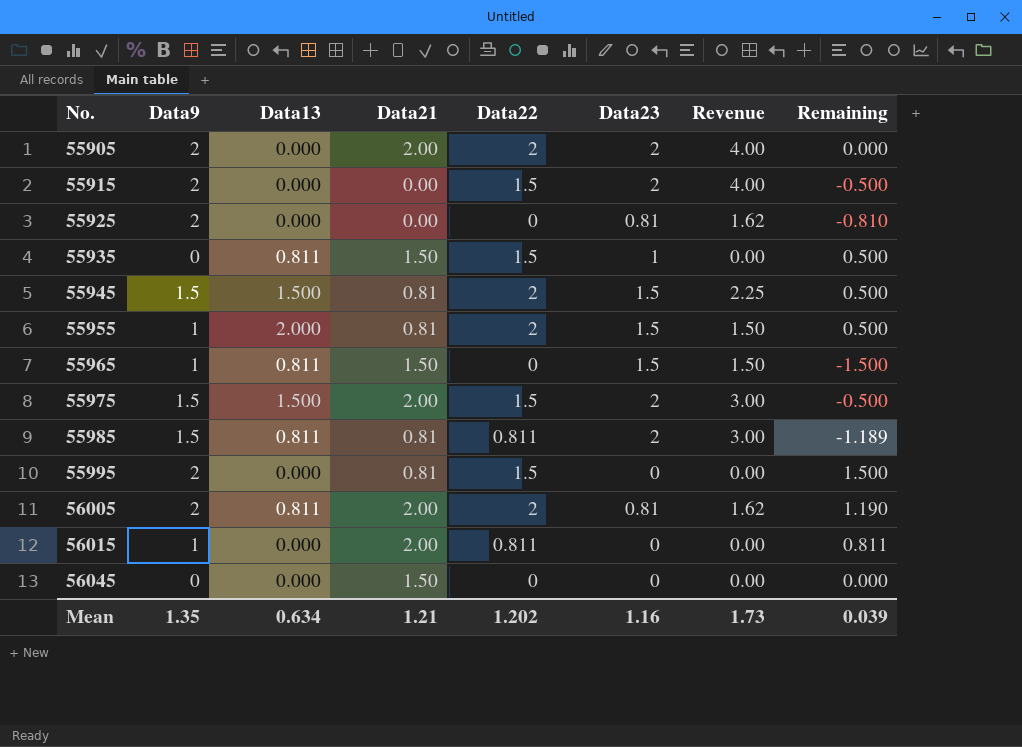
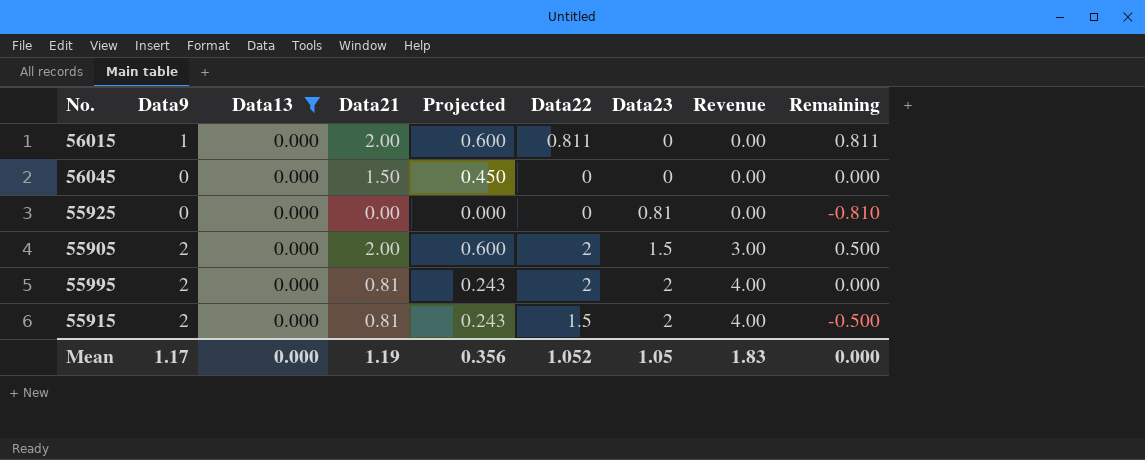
filter: none -> Data13 = 0.000
row order: No. ascending -> Data23 ascending
column Projected | formula: none -> [Data21] * 0.3
55925 | Data9: 2 -> 0
55925 | Revenue: 1.62 -> 0.00
55905 | Data23: 2 -> 1.5
55905 | Revenue: 4.00 -> 3.00
55905 | Remaining: 0.000 -> 0.500
55995 | Data22: 1.5 -> 2
55995 | Data23: 0 -> 2
55995 | Revenue: 0.00 -> 4.00
55995 | Remaining: 1.500 -> 0.000
55915 | Data21: 0.00 -> 0.81
Mean | Data9: 1.35 -> 1.17
Mean | Data13: 0.634 -> 0.000
Mean | Data21: 1.21 -> 1.19
Mean | Data22: 1.202 -> 1.052
Mean | Data23: 1.16 -> 1.05
Mean | Revenue: 1.73 -> 1.83
Mean | Remaining: 0.039 -> 0.000

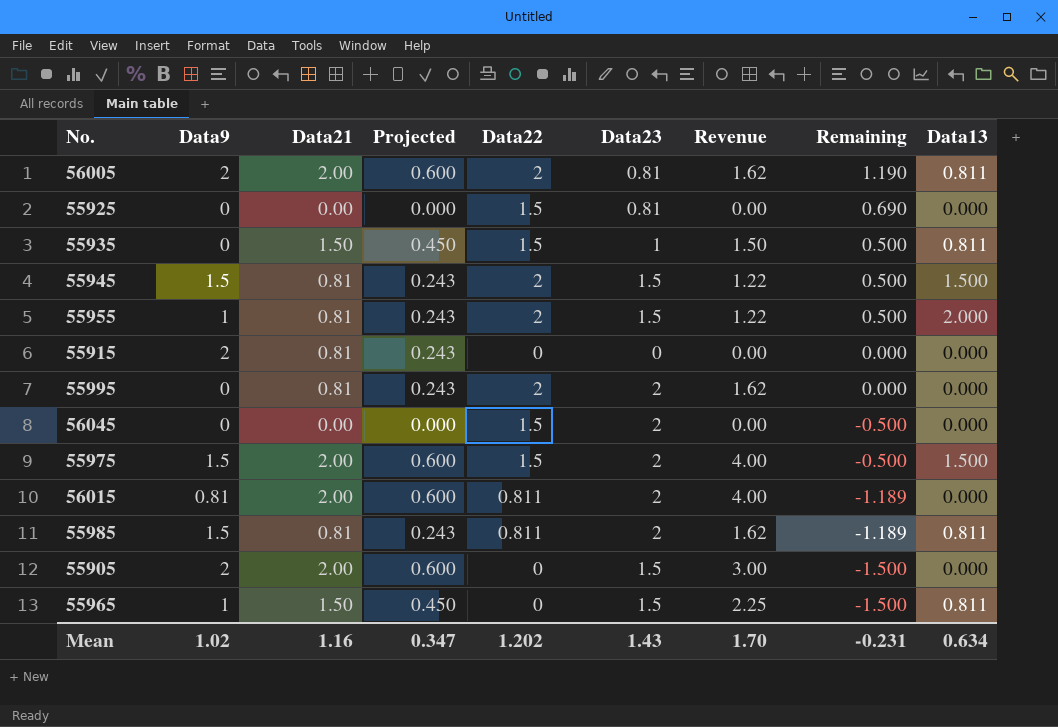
filter: Data13 = 0.000 -> none
row order: Data23 ascending -> Remaining descending
column Revenue | formula: [Data9] * [Data23] -> [Data21] * [Data23]
column Data13 | position: 3 -> 9
55925 | Data22: 0 -> 1.5
55925 | Remaining: -0.810 -> 0.690
55915 | Data22: 1.5 -> 0
55915 | Data23: 2 -> 0
55915 | Remaining: -0.500 -> 0.000
55995 | Data9: 2 -> 0
56045 | Data21: 1.50 -> 0.00
56045 | Projected: 0.450 -> 0.000
56045 | Data22: 0 -> 1.5
56045 | Data23: 0 -> 2
56045 | Remaining: 0.000 -> -0.500
56015 | Data9: 1 -> 0.81
56015 | Data23: 0 -> 2
56015 | Remaining: 0.811 -> -1.189
55905 | Data22: 2 -> 0
55905 | Remaining: 0.500 -> -1.500
Mean | Data9: 1.17 -> 1.02
Mean | Data21: 1.19 -> 1.16
Mean | Projected: 0.356 -> 0.347
Mean | Data22: 1.052 -> 1.202
Mean | Data23: 1.05 -> 1.43
Mean | Revenue: 1.83 -> 1.70
Mean | Remaining: 0.000 -> -0.231
Mean | Data13: 0.000 -> 0.634

